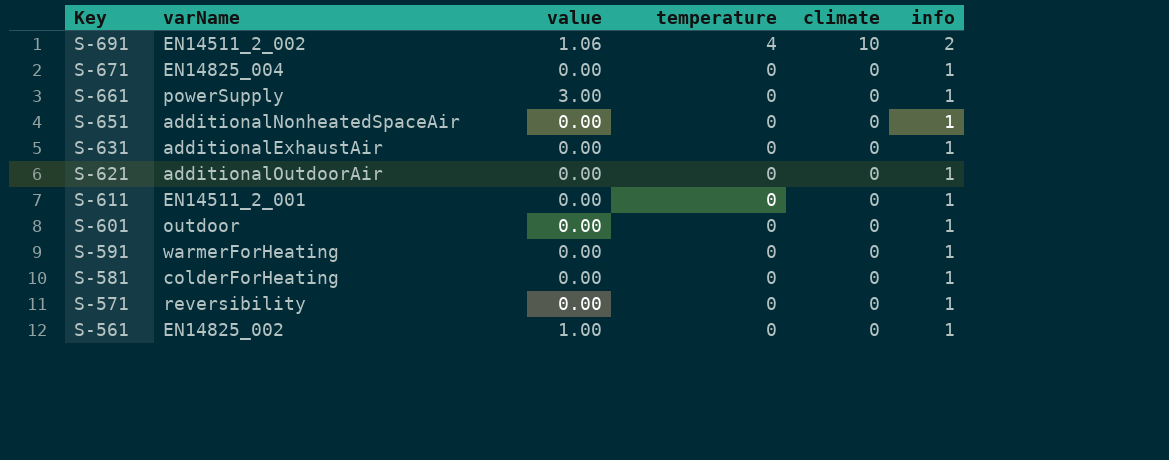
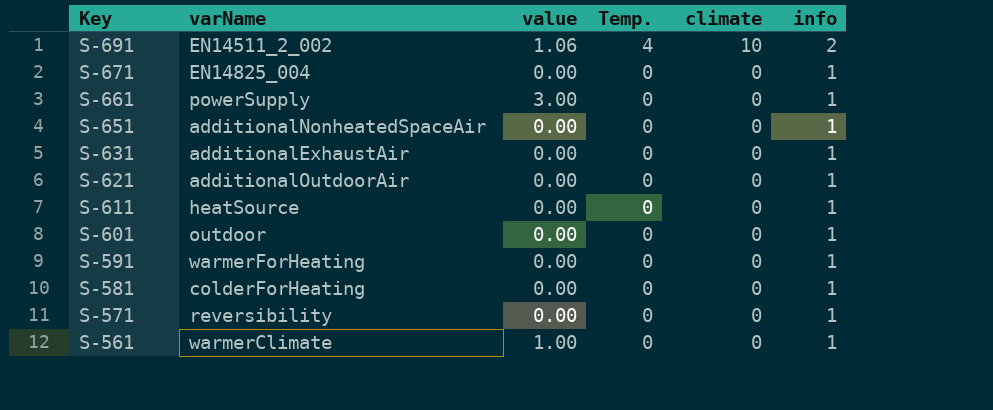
column name: temperature -> Temp.
S-611 | varName: EN14511_2_001 -> heatSource
S-561 | varName: EN14825_002 -> warmerClimate

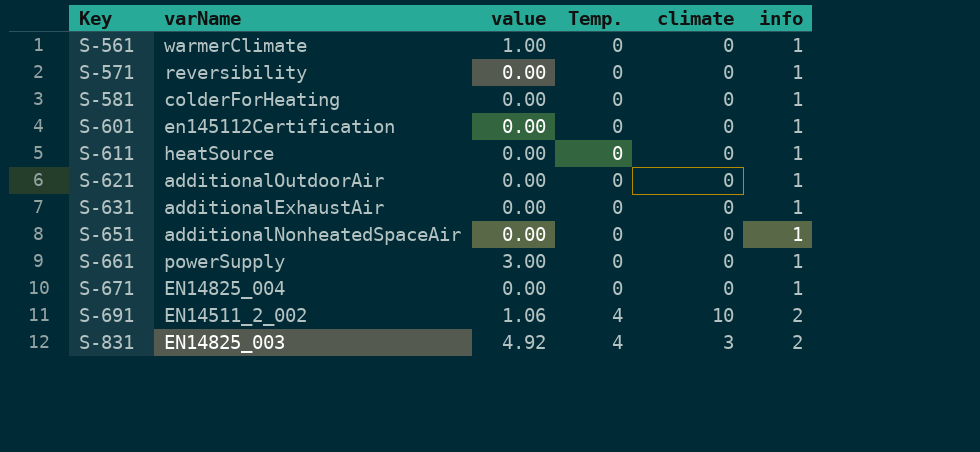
row order: Key descending -> Key ascending
row S-591: warmerForHeating | 0.00 | 0 | 0 | 1 -> none
S-601 | varName: outdoor -> en145112Certification
row S-831: none -> EN14825_003 | 4.92 | 4 | 3 | 2

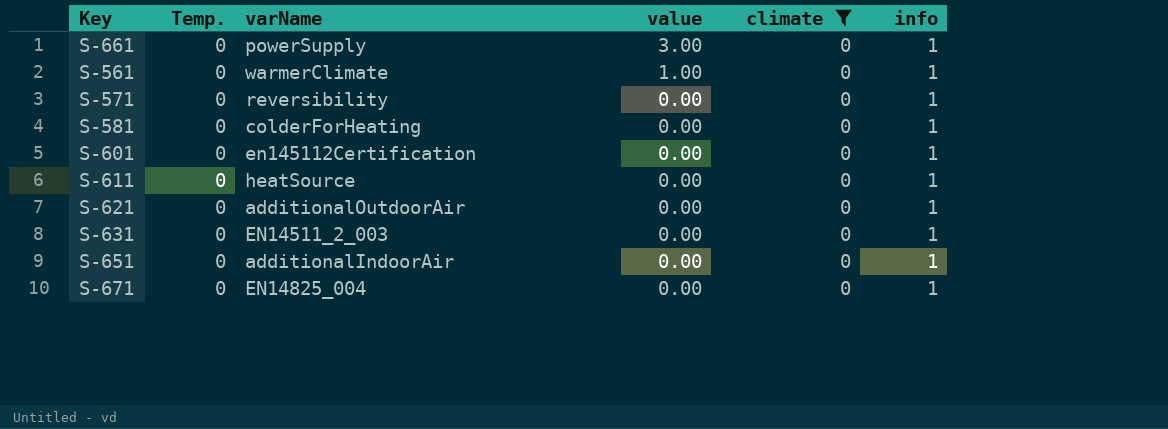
filter: none -> climate = 0
row order: Key ascending -> value descending
column Temp. | position: 4 -> 2
S-631 | varName: additionalExhaustAir -> EN14511_2_003
S-651 | varName: additionalNonheatedSpaceAir -> additionalIndoorAir

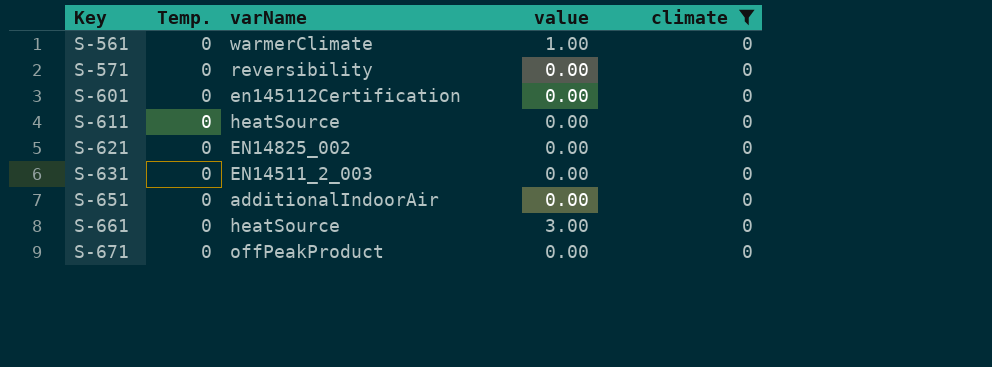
row order: value descending -> Key ascending
column info | position: 6 -> none
row S-581: 0 | colderForHeating | 0.00 | 0 | 1 -> none
S-621 | varName: additionalOutdoorAir -> EN14825_002
S-661 | varName: powerSupply -> heatSource
S-671 | varName: EN14825_004 -> offPeakProduct

